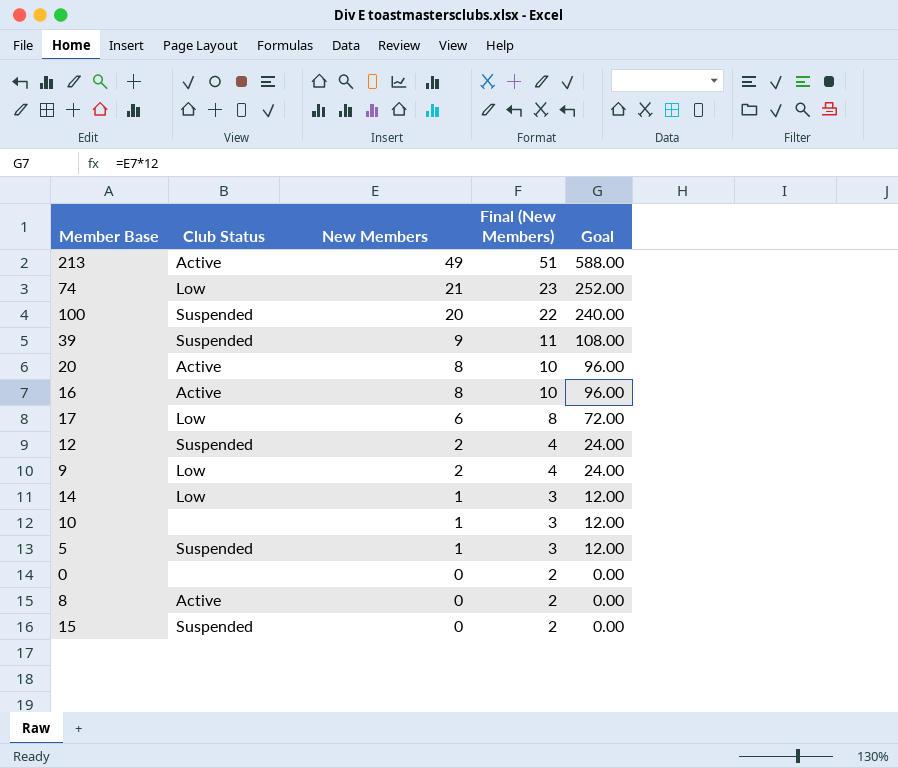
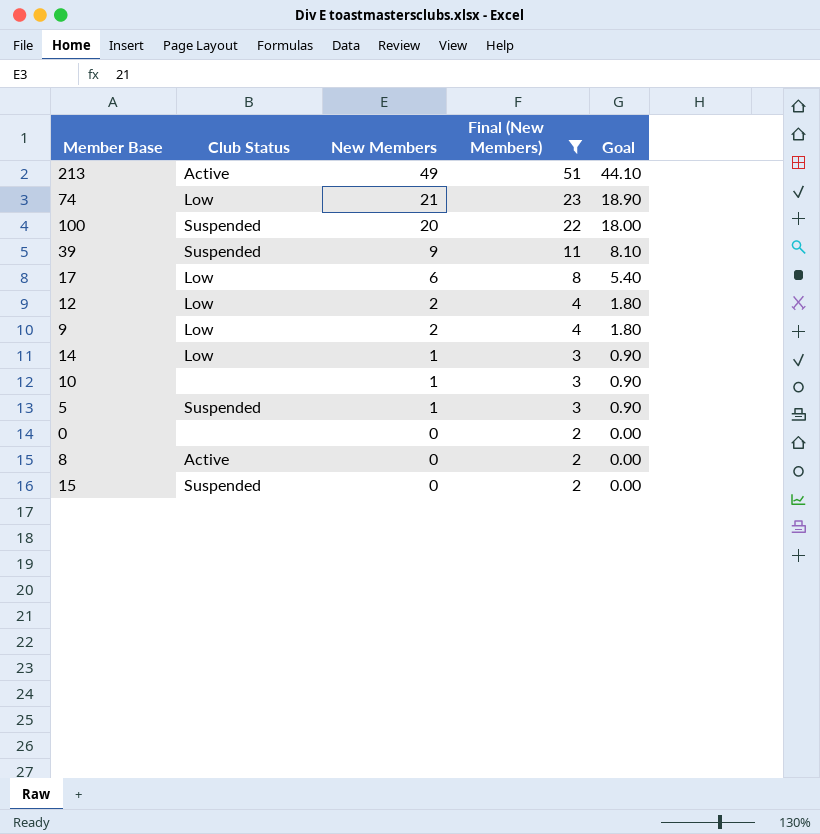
filter: none -> Final (New Members) != 10
column Goal | formula: [New Members] * 12 -> [New Members] * 0.9
12 | Club Status: Suspended -> Low

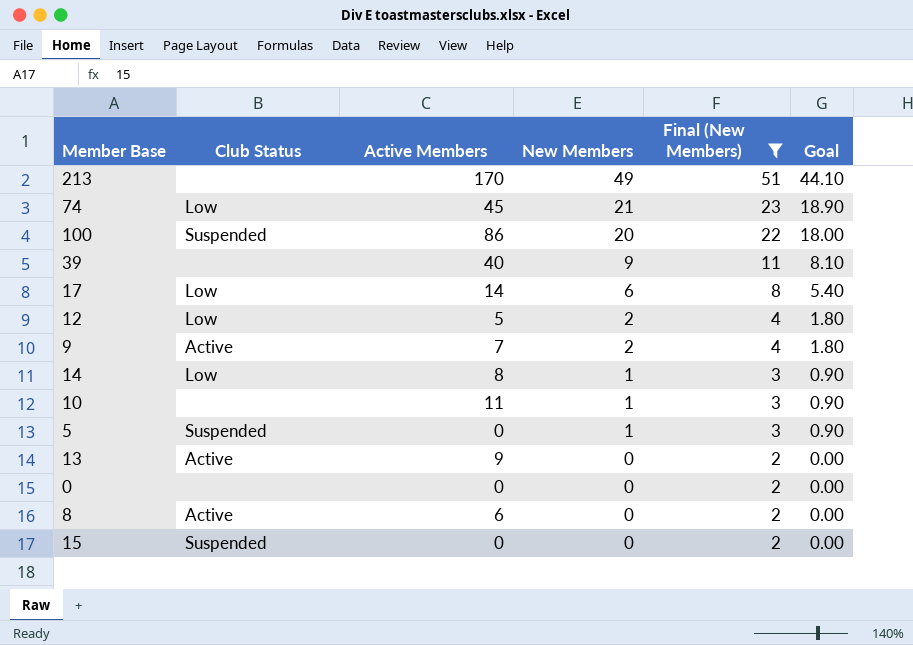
column Active Members | position: none -> 3
213 | Club Status: Active -> none
39 | Club Status: Suspended -> none
9 | Club Status: Low -> Active
row 13: none -> Active | 9 | 0 | 2 | 0.00

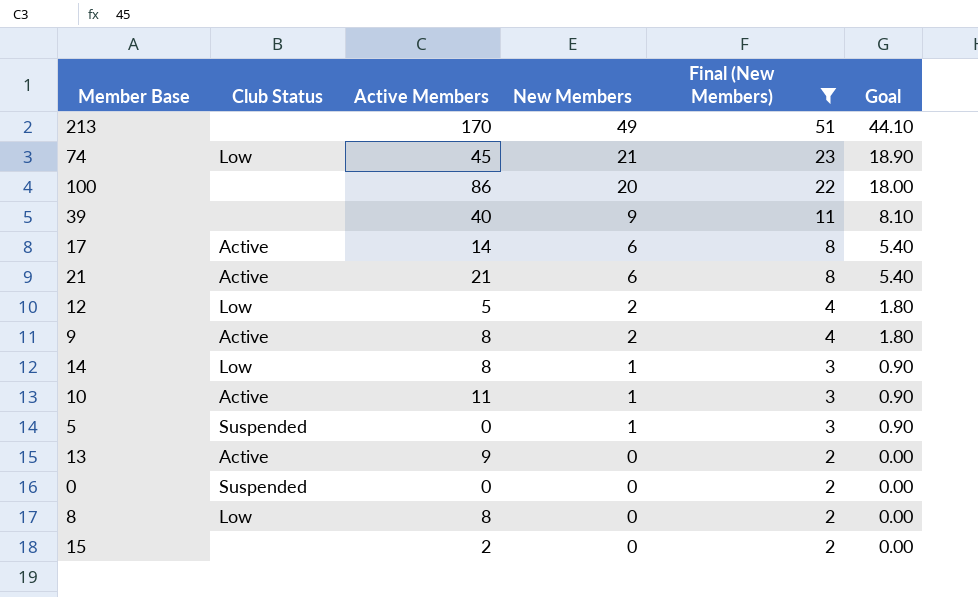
100 | Club Status: Suspended -> none
17 | Club Status: Low -> Active
row 21: none -> Active | 21 | 6 | 8 | 5.40
9 | Active Members: 7 -> 8
10 | Club Status: none -> Active
0 | Club Status: none -> Suspended
8 | Club Status: Active -> Low
8 | Active Members: 6 -> 8
15 | Club Status: Suspended -> none
15 | Active Members: 0 -> 2

